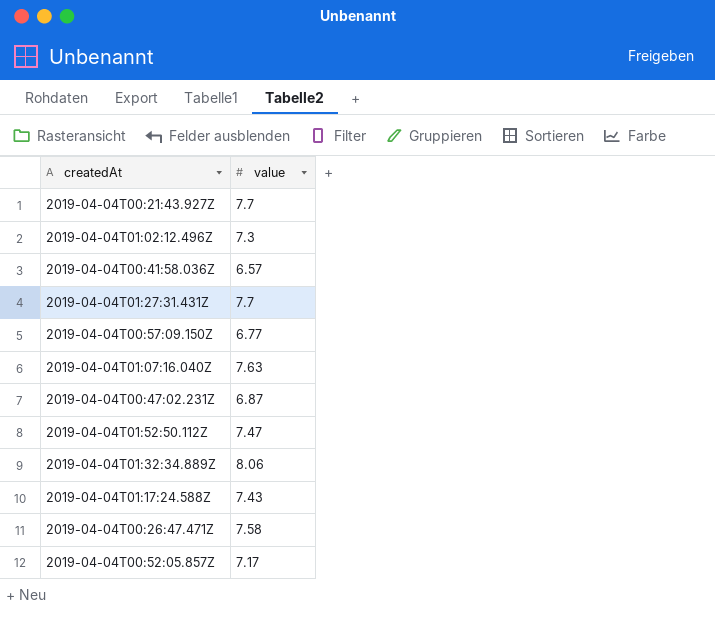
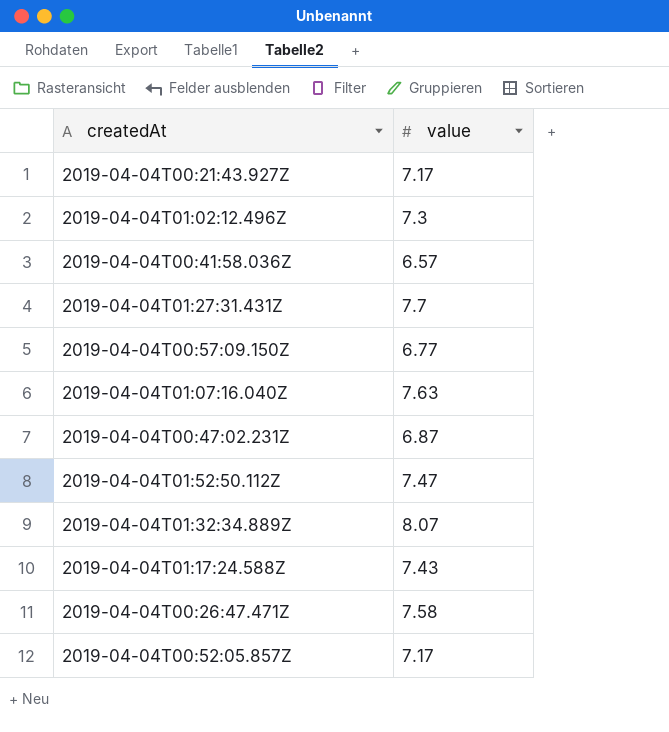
2019-04-04T00:21:43.927Z | value: 7.7 -> 7.17
2019-04-04T01:32:34.889Z | value: 8.06 -> 8.07

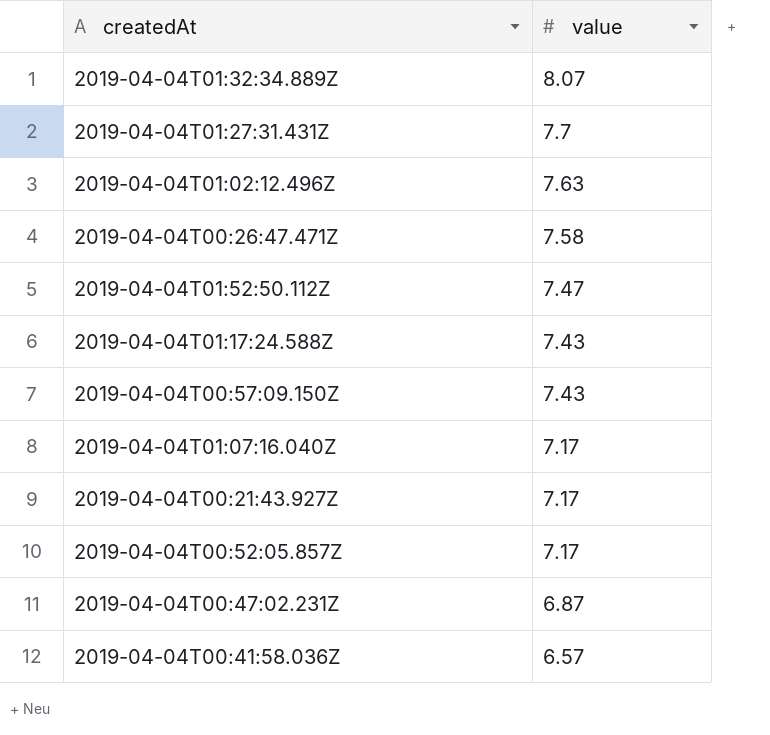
row order: none -> value descending
2019-04-04T01:02:12.496Z | value: 7.3 -> 7.63
2019-04-04T00:57:09.150Z | value: 6.77 -> 7.43
2019-04-04T01:07:16.040Z | value: 7.63 -> 7.17

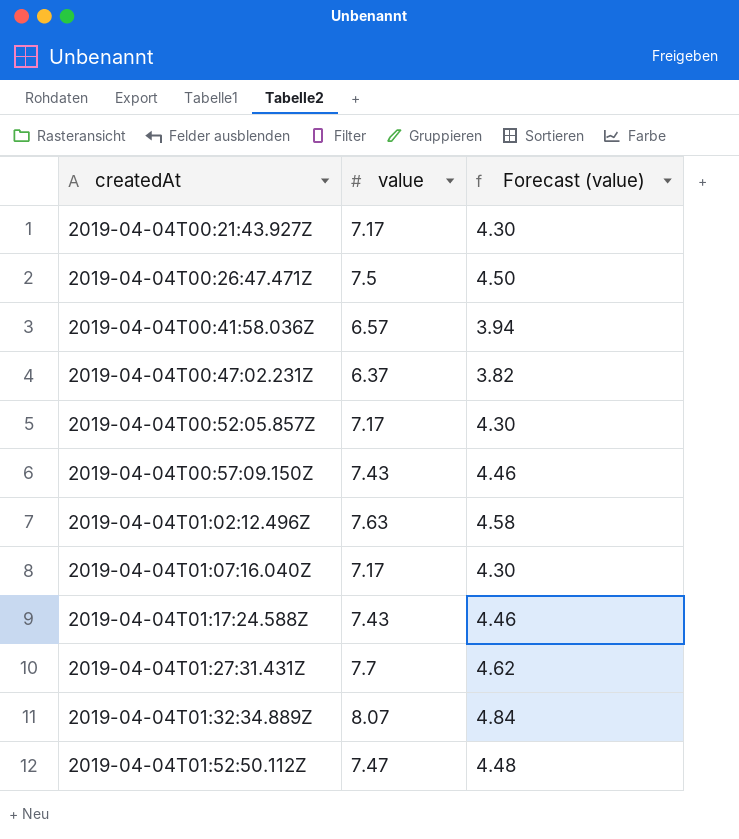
row order: value descending -> createdAt ascending
column Forecast (value) | formula: none -> [value] * 0.6
2019-04-04T00:26:47.471Z | value: 7.58 -> 7.5
2019-04-04T00:47:02.231Z | value: 6.87 -> 6.37

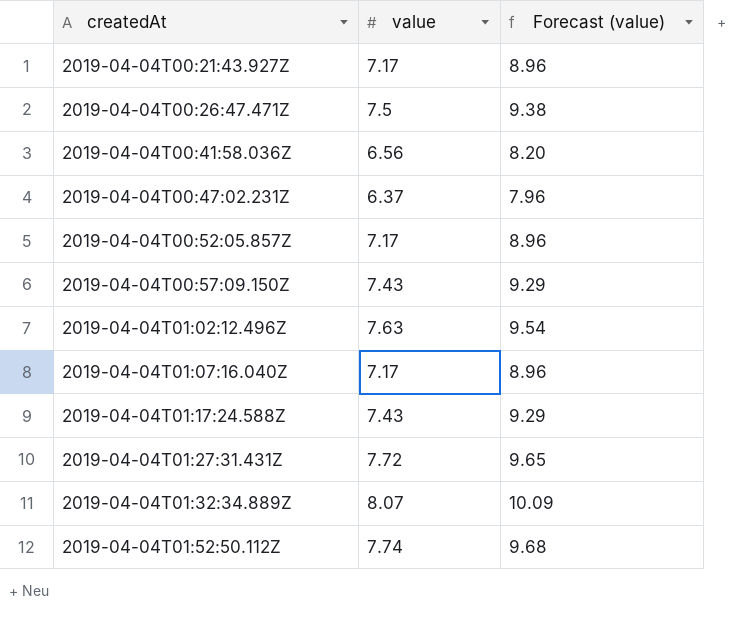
column Forecast (value) | formula: [value] * 0.6 -> [value] * 1.25
2019-04-04T00:41:58.036Z | value: 6.57 -> 6.56
2019-04-04T01:27:31.431Z | value: 7.7 -> 7.72
2019-04-04T01:52:50.112Z | value: 7.47 -> 7.74

